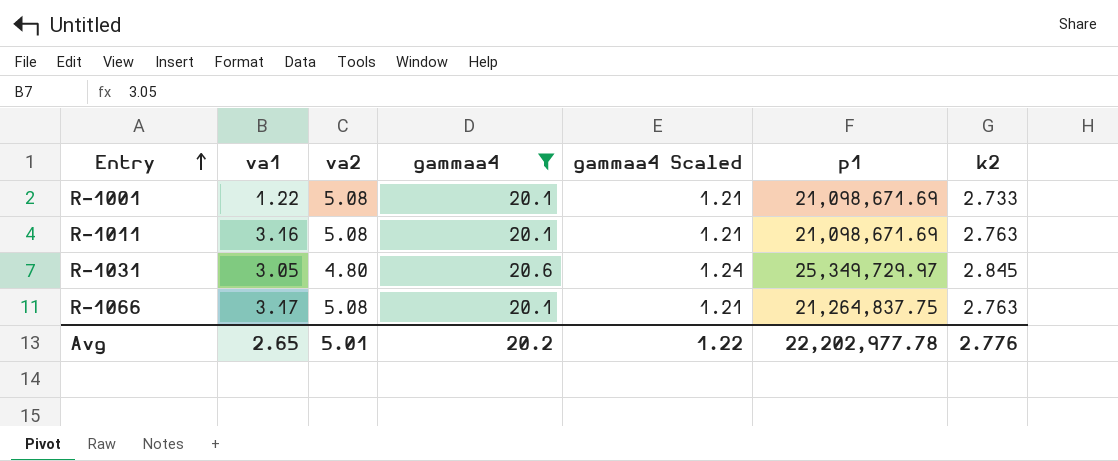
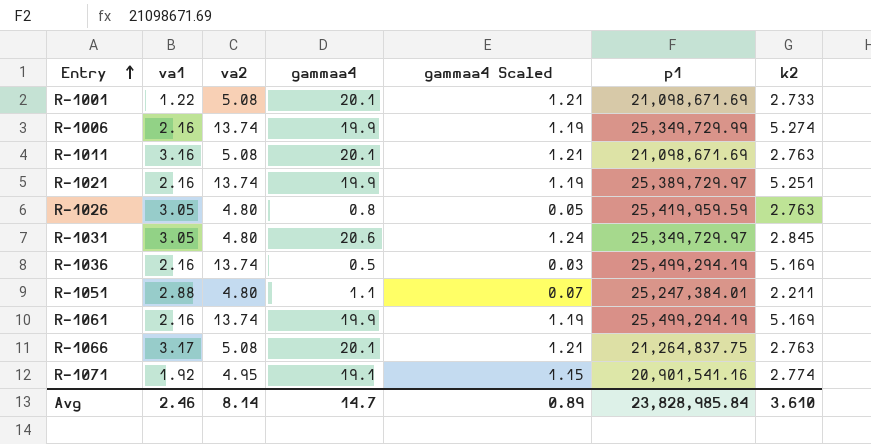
filter: gammaa4 >= 20.1 -> none
Avg | va1: 2.65 -> 2.46
Avg | va2: 5.01 -> 8.14
Avg | gammaa4: 20.2 -> 14.7
Avg | gammaa4 Scaled: 1.22 -> 0.89
Avg | p1: 22,202,977.78 -> 23,828,985.84
Avg | k2: 2.776 -> 3.610

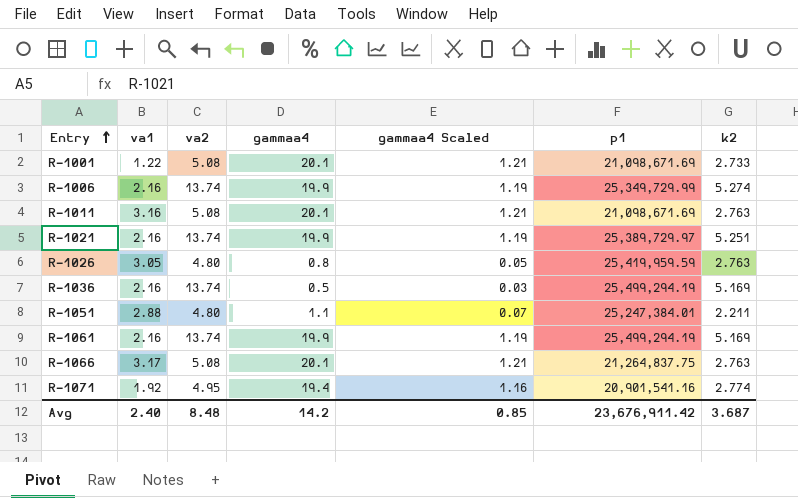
row R-1031: 3.05 | 4.80 | 20.6 | 1.24 | 25,349,729.97 | 2.845 -> none
R-1071 | gammaa4: 19.1 -> 19.4
R-1071 | gammaa4 Scaled: 1.15 -> 1.16
Avg | va1: 2.46 -> 2.40
Avg | va2: 8.14 -> 8.48
Avg | gammaa4: 14.7 -> 14.2
Avg | gammaa4 Scaled: 0.89 -> 0.85
Avg | p1: 23,828,985.84 -> 23,676,911.42
Avg | k2: 3.610 -> 3.687

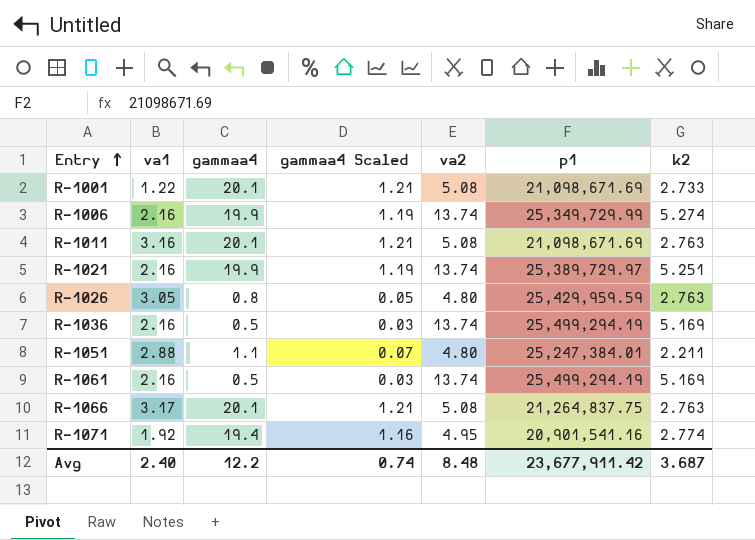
column va2 | position: 3 -> 5
R-1026 | p1: 25,419,959.59 -> 25,429,959.59
R-1061 | gammaa4: 19.9 -> 0.5
R-1061 | gammaa4 Scaled: 1.19 -> 0.03
Avg | gammaa4: 14.2 -> 12.2
Avg | gammaa4 Scaled: 0.85 -> 0.74
Avg | p1: 23,676,911.42 -> 23,677,911.42

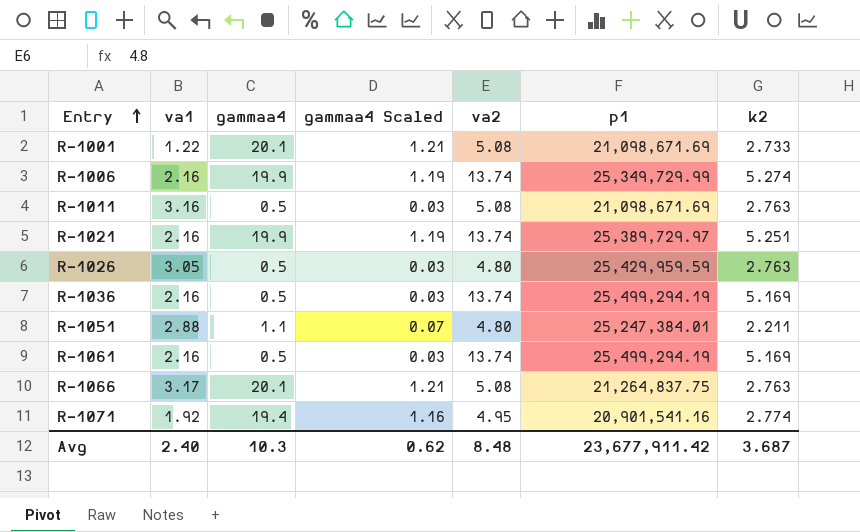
R-1011 | gammaa4: 20.1 -> 0.5
R-1011 | gammaa4 Scaled: 1.21 -> 0.03
R-1026 | gammaa4: 0.8 -> 0.5
R-1026 | gammaa4 Scaled: 0.05 -> 0.03
Avg | gammaa4: 12.2 -> 10.3
Avg | gammaa4 Scaled: 0.74 -> 0.62

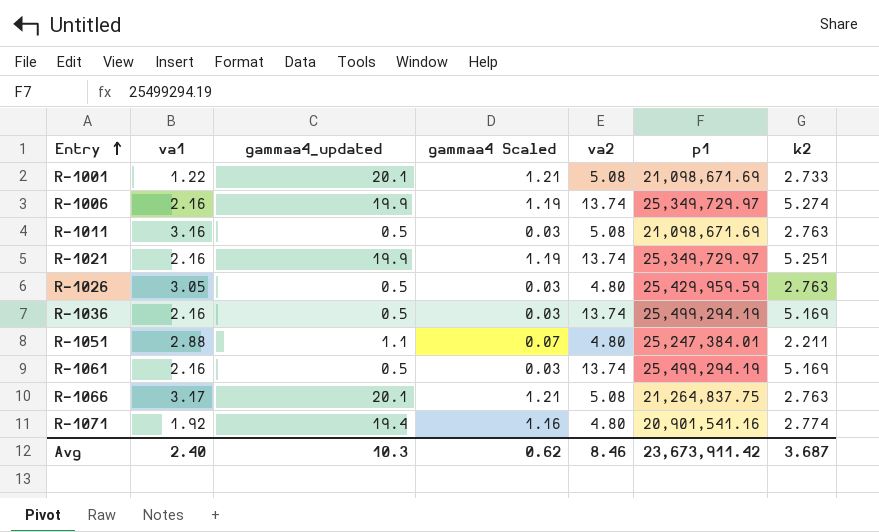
column name: gammaa4 -> gammaa4_updated
R-1006 | p1: 25,349,729.99 -> 25,349,729.97
R-1021 | p1: 25,389,729.97 -> 25,349,729.97
R-1071 | va2: 4.95 -> 4.80
Avg | va2: 8.48 -> 8.46
Avg | p1: 23,677,911.42 -> 23,673,911.42

